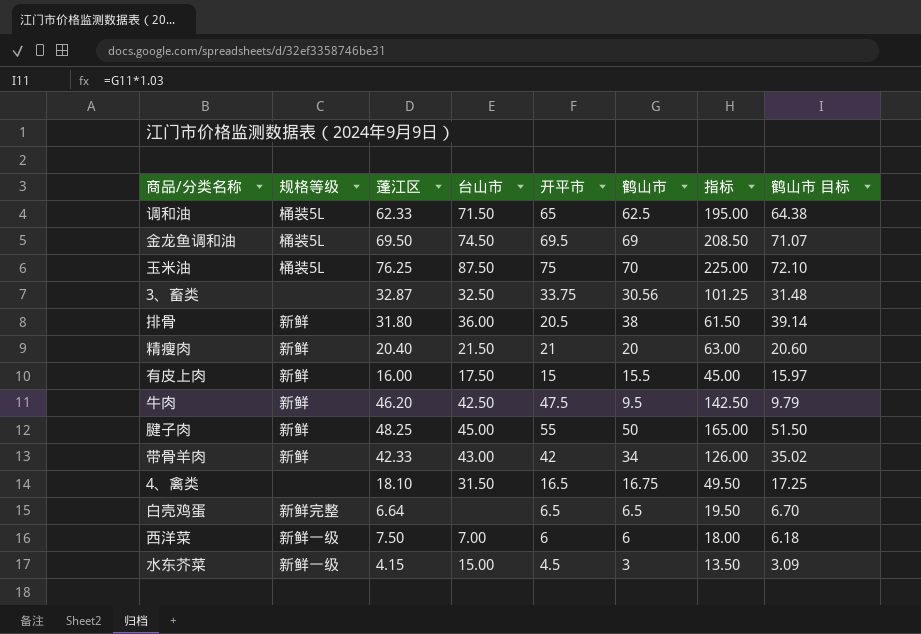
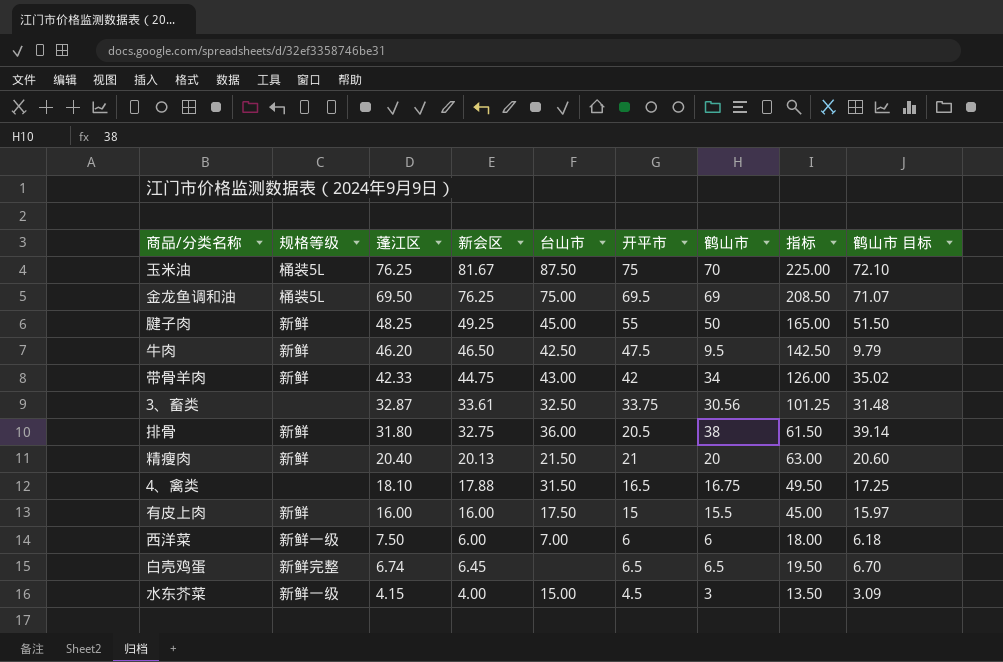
row order: none -> 蓬江区 descending
column 新会区 | position: none -> 4
row 调和油: 桶装5L | 62.33 | 71.50 | 65 | 62.5 | 195.00 | 64.38 -> none
金龙鱼调和油 | 台山市: 74.50 -> 75.00
白壳鸡蛋 | 蓬江区: 6.64 -> 6.74

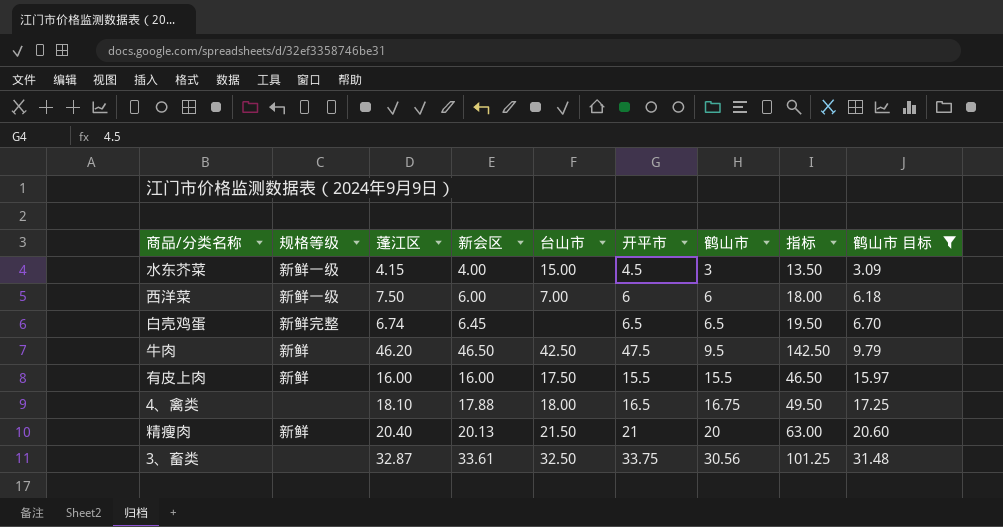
filter: none -> 鹤山市 目标 <= 31.48
row order: 蓬江区 descending -> 鹤山市 ascending
有皮上肉 | 开平市: 15 -> 15.5
有皮上肉 | 指标: 45.00 -> 46.50
4、禽类 | 台山市: 31.50 -> 18.00

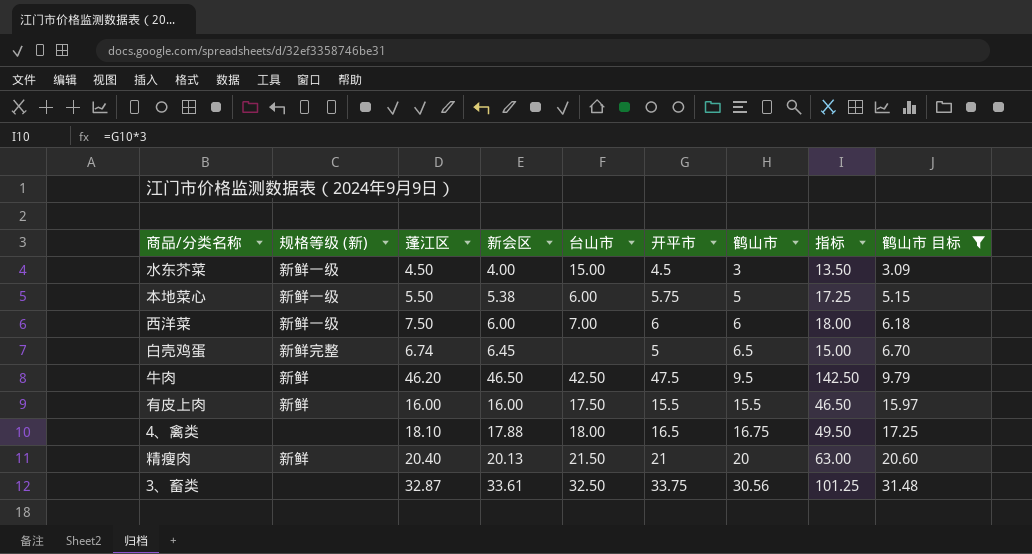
column name: 规格等级 -> 规格等级 (新)
水东芥菜 | 蓬江区: 4.15 -> 4.50
row 本地菜心: none -> 新鲜一级 | 5.50 | 5.38 | 6.00 | 5.75 | 5 | 17.25 | 5.15
白壳鸡蛋 | 开平市: 6.5 -> 5
白壳鸡蛋 | 指标: 19.50 -> 15.00

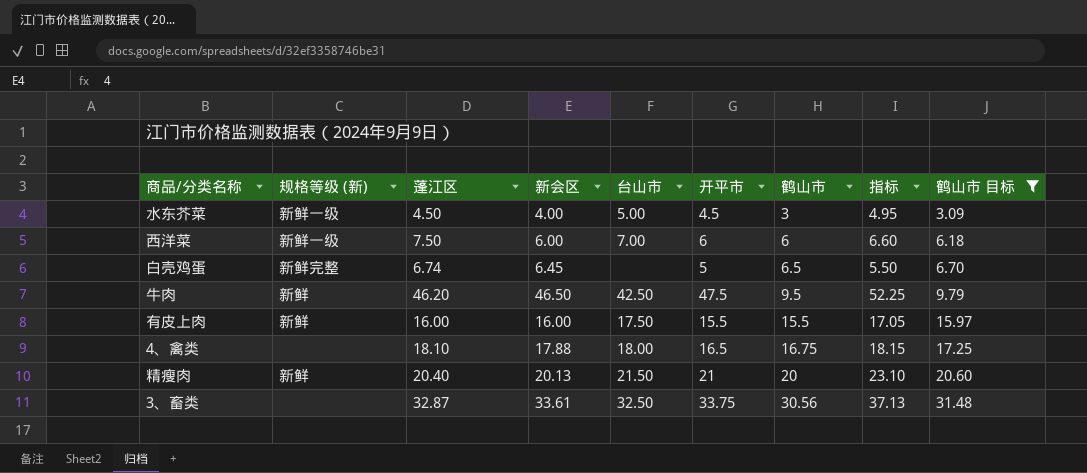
column 指标 | formula: [开平市] * 3 -> [开平市] * 1.1
row 本地菜心: 新鲜一级 | 5.50 | 5.38 | 6.00 | 5.75 | 5 | 17.25 | 5.15 -> none
水东芥菜 | 台山市: 15.00 -> 5.00

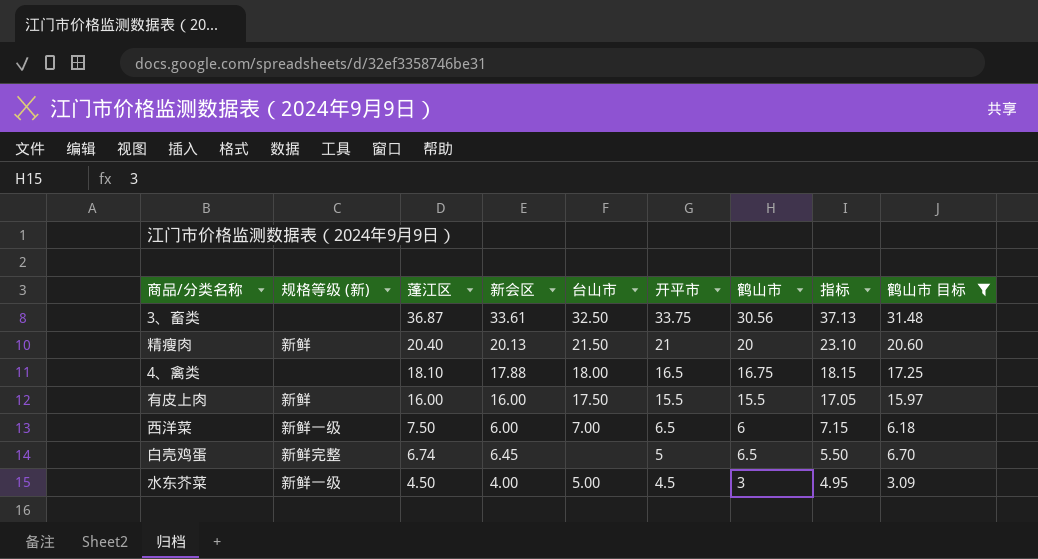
row order: 鹤山市 ascending -> 蓬江区 descending
row 牛肉: 新鲜 | 46.20 | 46.50 | 42.50 | 47.5 | 9.5 | 52.25 | 9.79 -> none
3、畜类 | 蓬江区: 32.87 -> 36.87
西洋菜 | 开平市: 6 -> 6.5
西洋菜 | 指标: 6.60 -> 7.15

